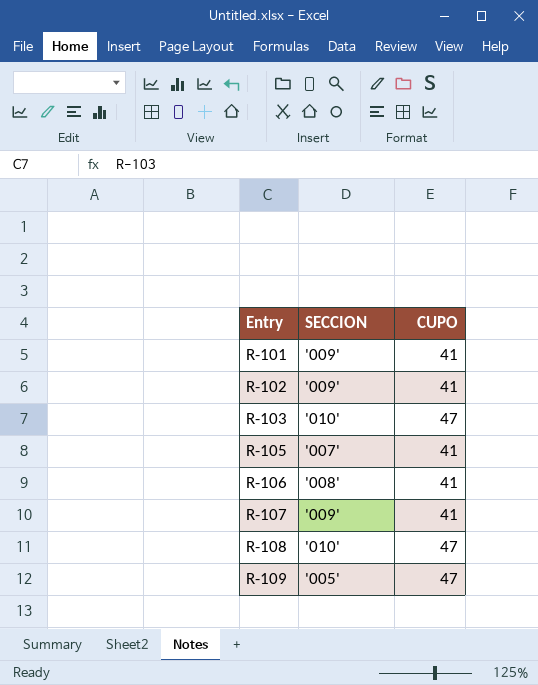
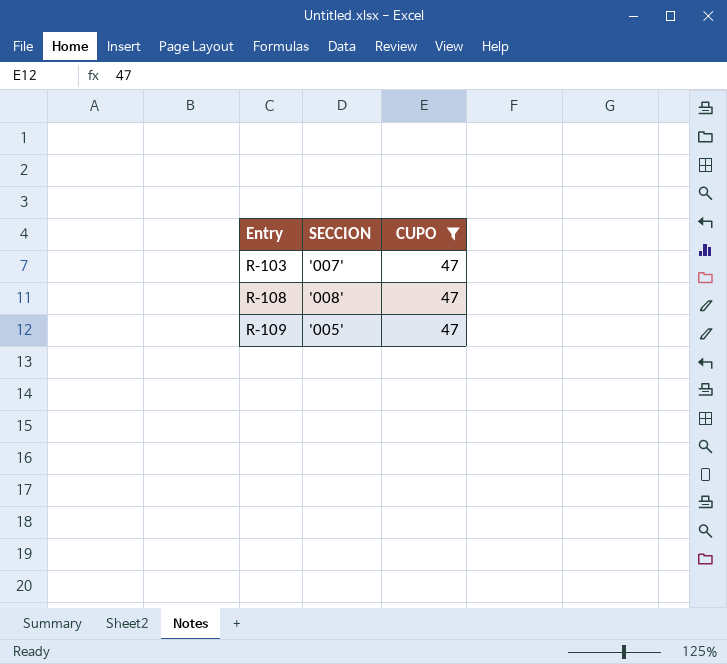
filter: none -> CUPO = 47
R-103 | SECCION: '010' -> '007'
R-108 | SECCION: '010' -> '008'

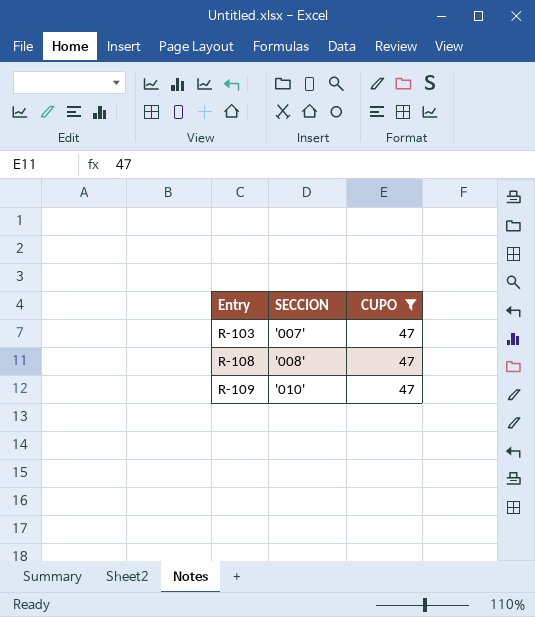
R-109 | SECCION: '005' -> '010'

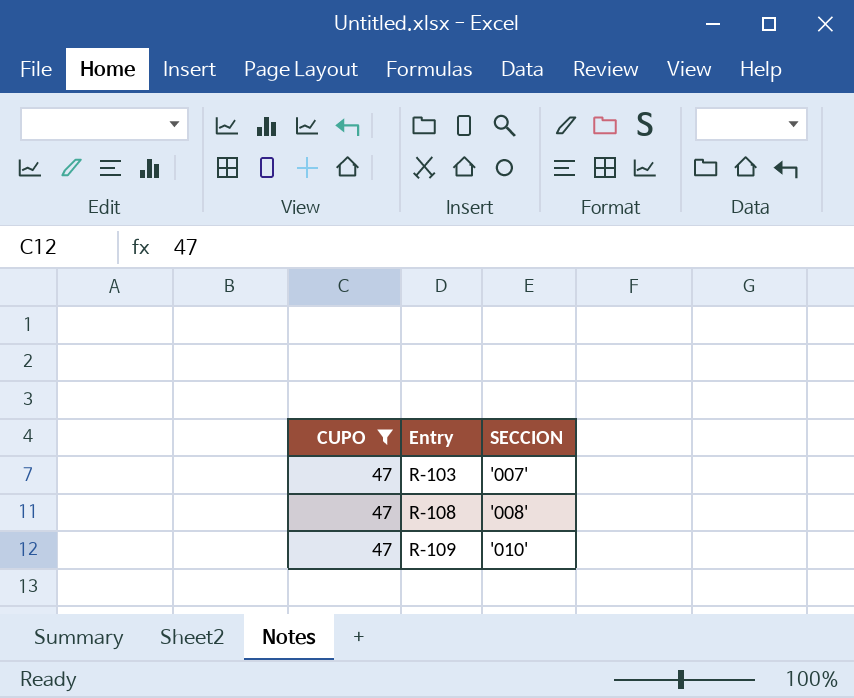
column CUPO | position: 3 -> 1

